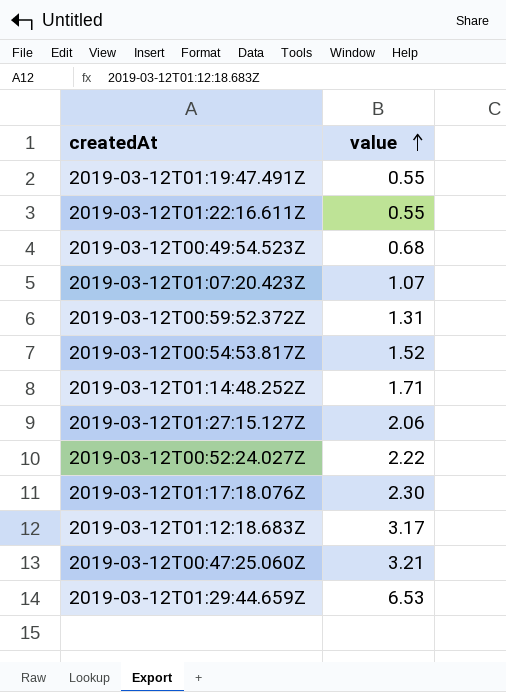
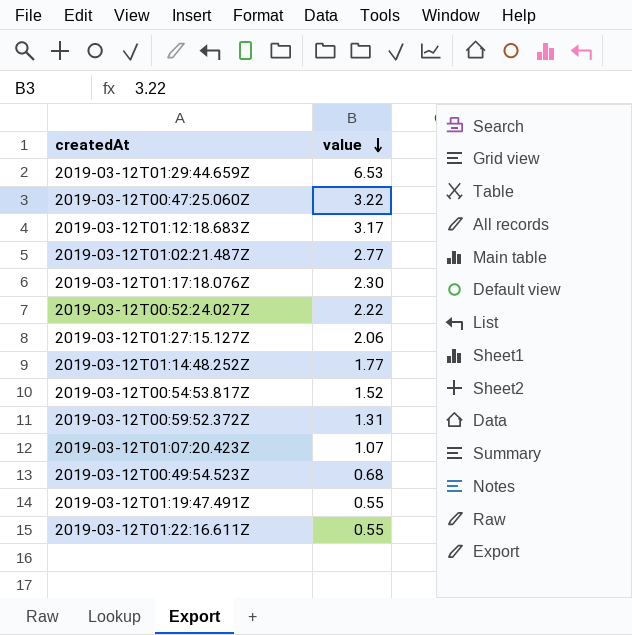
row order: value ascending -> value descending
2019-03-12T00:47:25.060Z | value: 3.21 -> 3.22
row 2019-03-12T01:02:21.487Z: none -> 2.77
2019-03-12T01:14:48.252Z | value: 1.71 -> 1.77

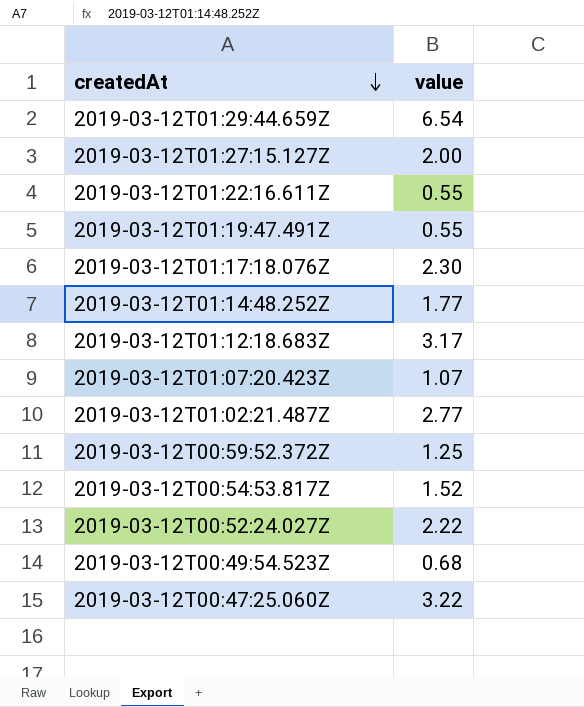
row order: value descending -> createdAt descending
2019-03-12T01:29:44.659Z | value: 6.53 -> 6.54
2019-03-12T01:27:15.127Z | value: 2.06 -> 2.00
2019-03-12T00:59:52.372Z | value: 1.31 -> 1.25

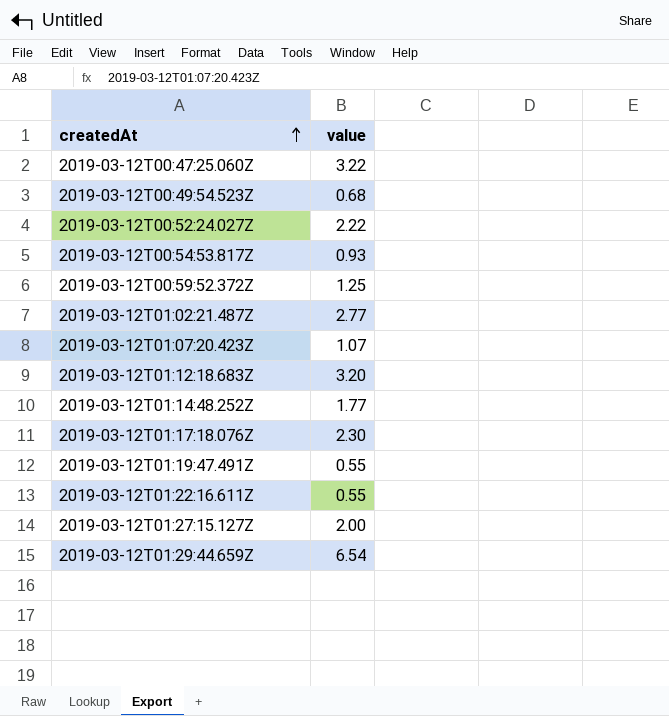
row order: createdAt descending -> createdAt ascending
2019-03-12T00:54:53.817Z | value: 1.52 -> 0.93
2019-03-12T01:12:18.683Z | value: 3.17 -> 3.20

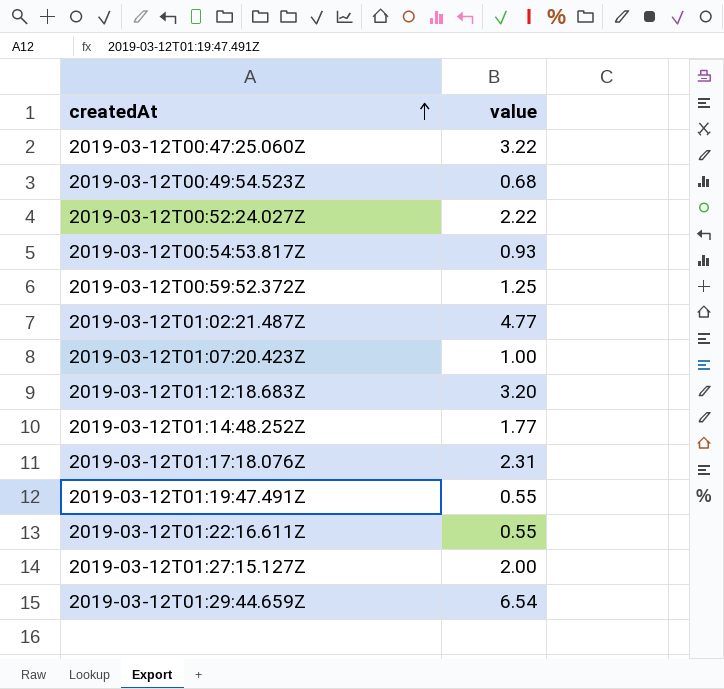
2019-03-12T01:02:21.487Z | value: 2.77 -> 4.77
2019-03-12T01:07:20.423Z | value: 1.07 -> 1.00
2019-03-12T01:17:18.076Z | value: 2.30 -> 2.31

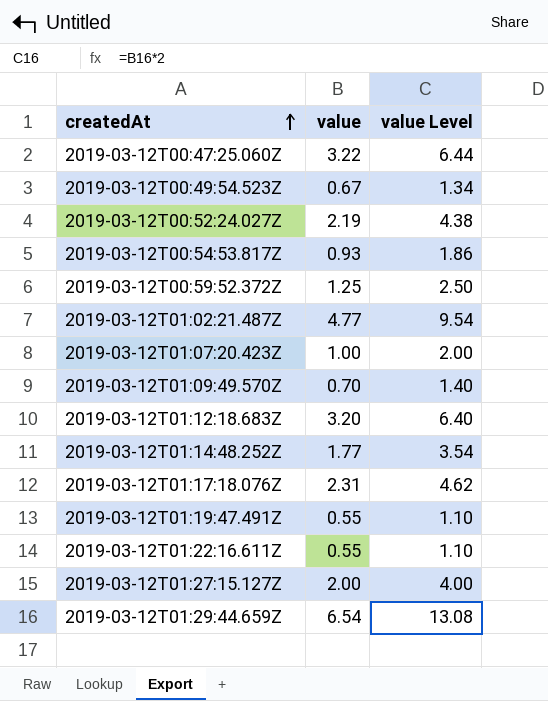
column value Level | formula: none -> [value] * 2
2019-03-12T00:49:54.523Z | value: 0.68 -> 0.67
2019-03-12T00:52:24.027Z | value: 2.22 -> 2.19
row 2019-03-12T01:09:49.570Z: none -> 0.70 | 1.40

